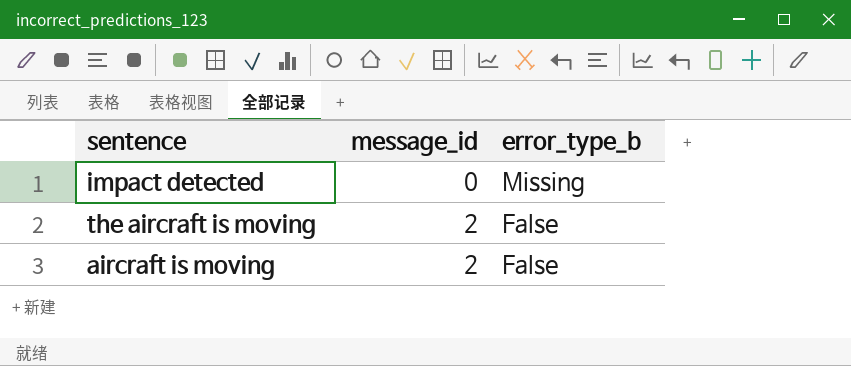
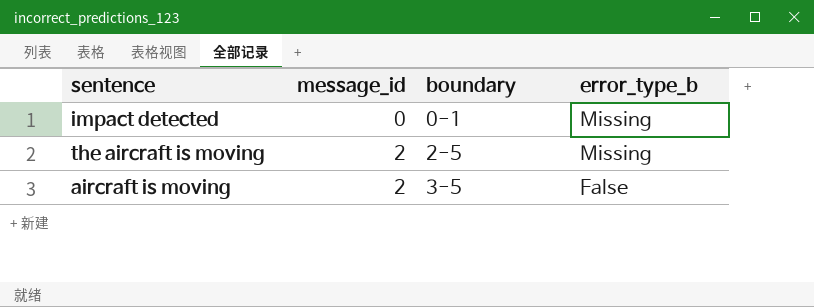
column boundary | position: none -> 3
the aircraft is moving | error_type_b: False -> Missing

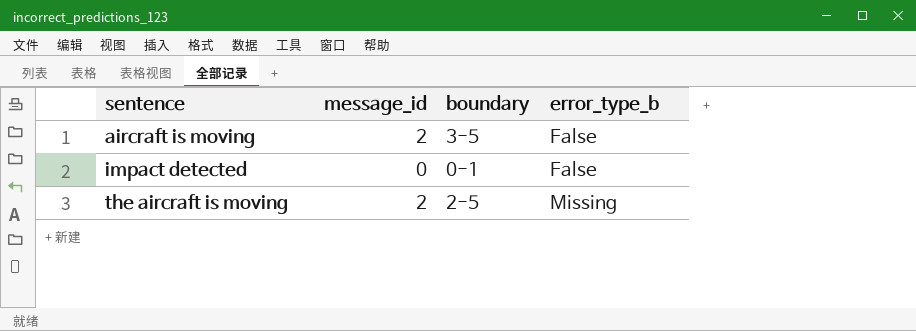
row order: message_id ascending -> sentence ascending
impact detected | error_type_b: Missing -> False

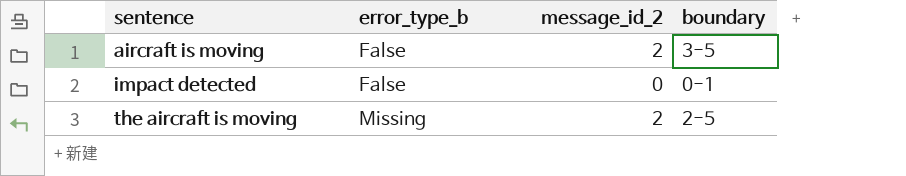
column error_type_b | position: 4 -> 2
column name: message_id -> message_id_2

